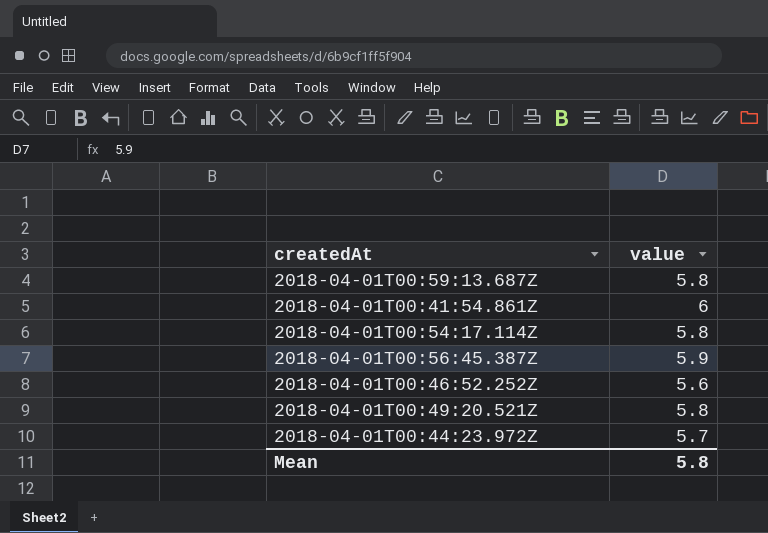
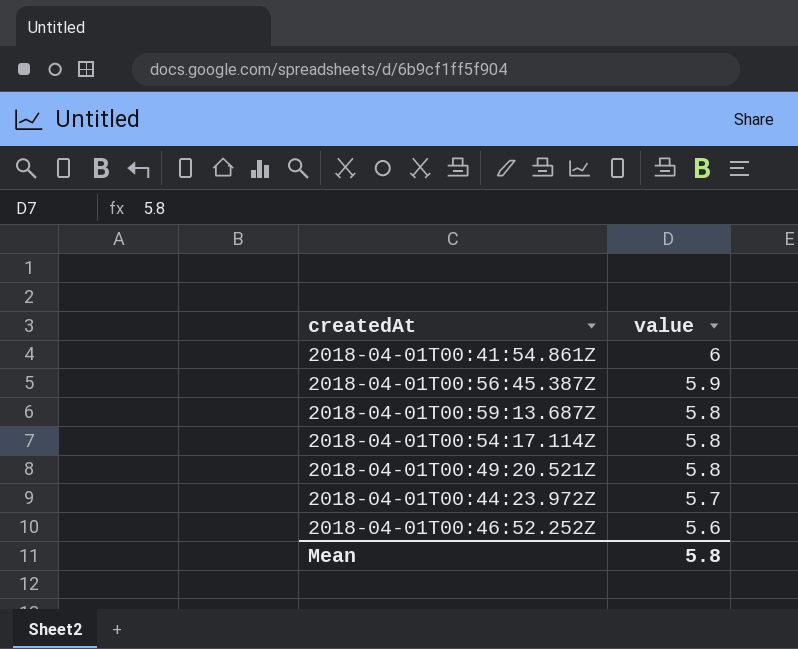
row order: none -> value descending

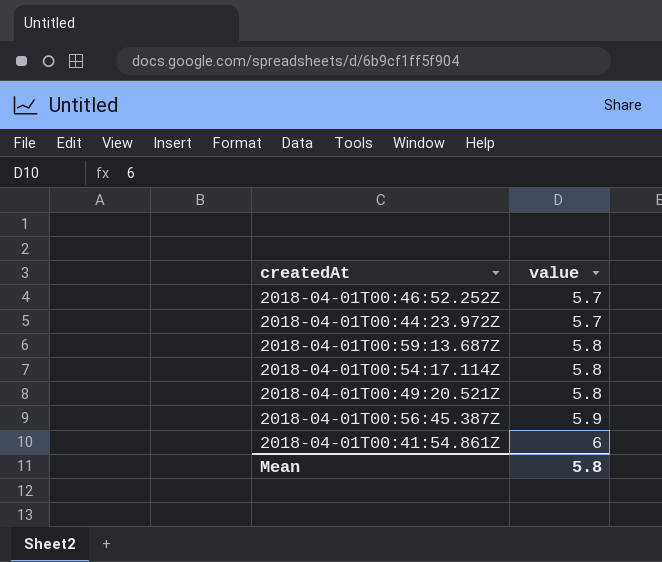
row order: value descending -> value ascending
2018-04-01T00:46:52.252Z | value: 5.6 -> 5.7

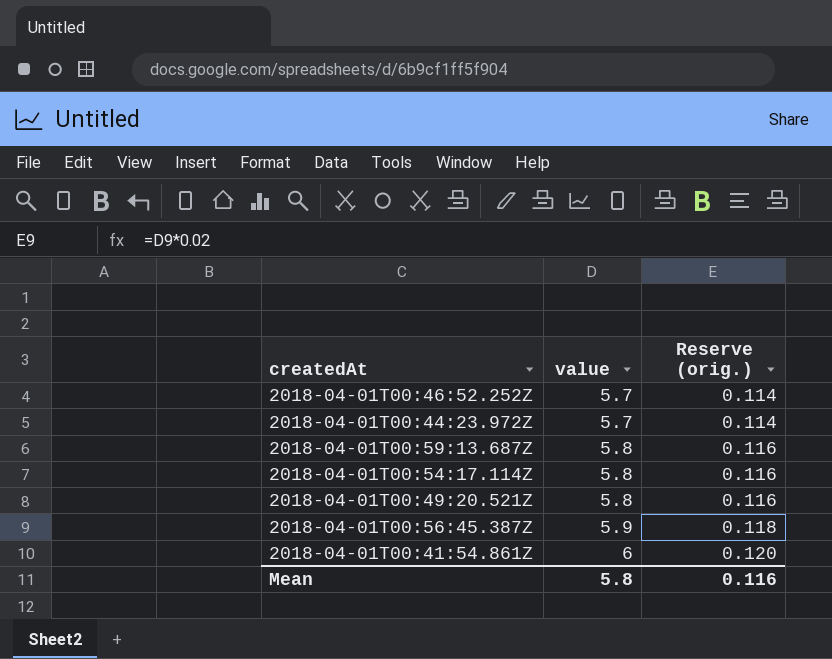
column Reserve (orig.) | formula: none -> [value] * 0.02

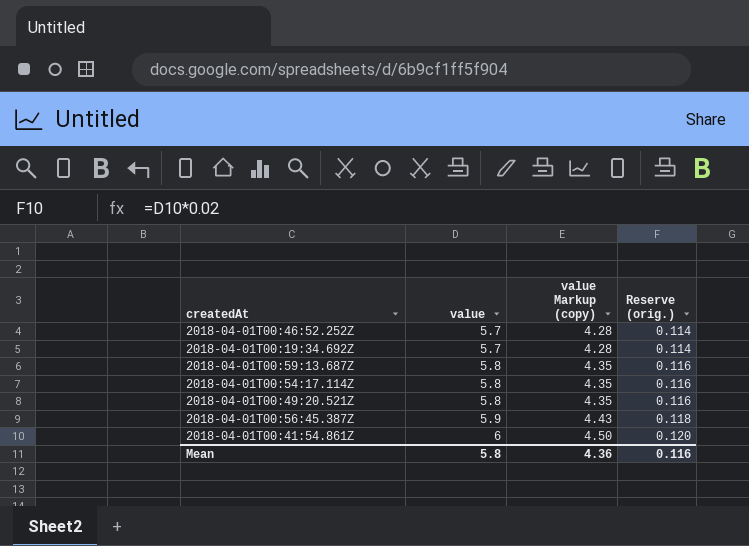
column value Markup (copy) | formula: none -> [value] * 0.75
row 2018-04-01T00:44:23.972Z: 5.7 | 0.114 -> none
row 2018-04-01T00:19:34.692Z: none -> 5.7 | 4.28 | 0.114

